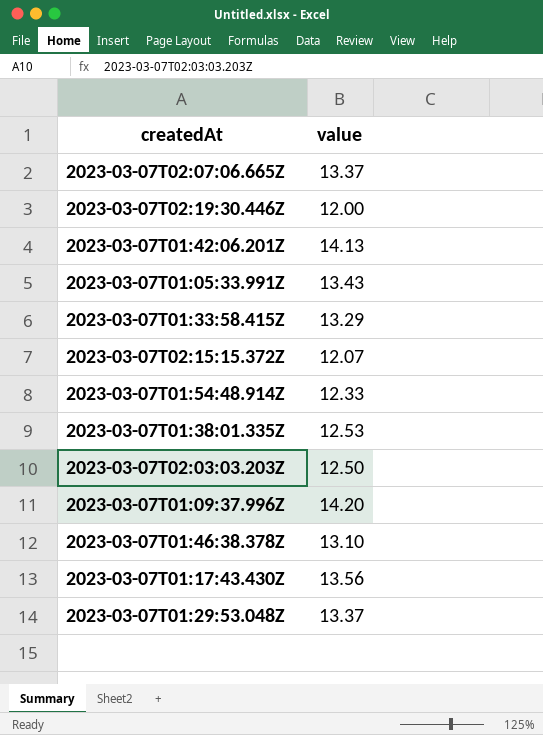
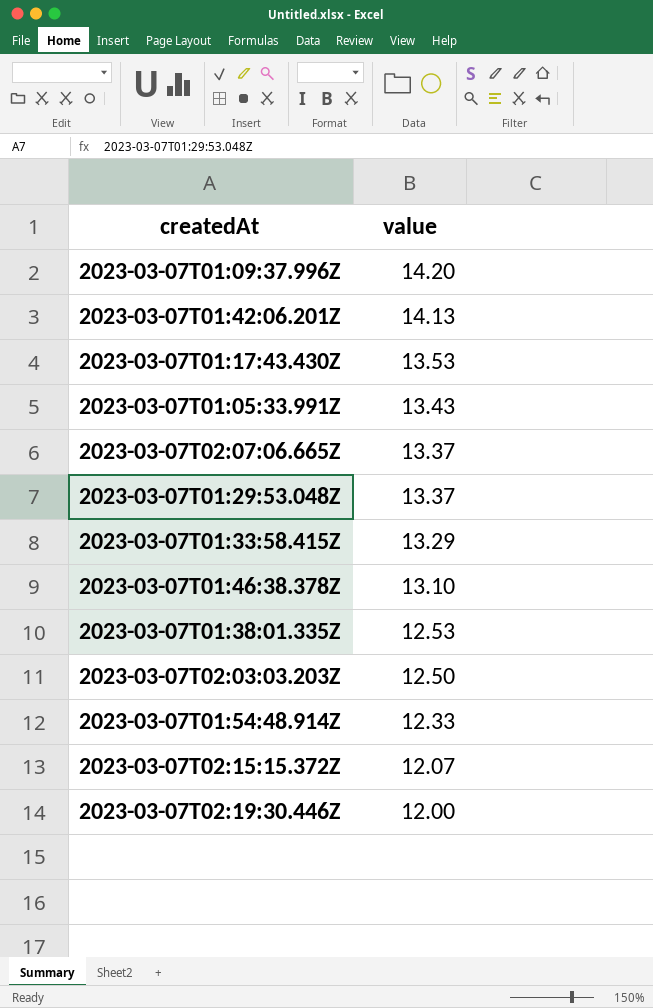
row order: none -> value descending
2023-03-07T01:17:43.430Z | value: 13.56 -> 13.53

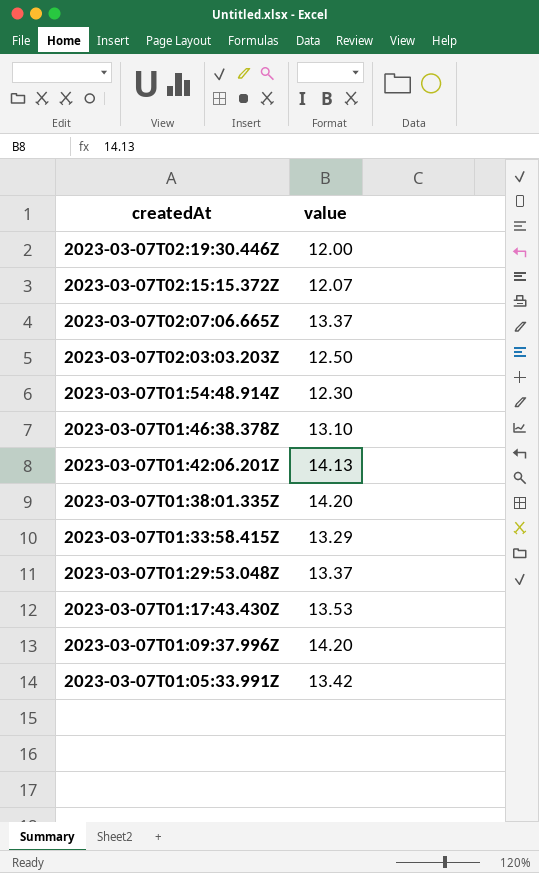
row order: value descending -> createdAt descending
2023-03-07T01:54:48.914Z | value: 12.33 -> 12.30
2023-03-07T01:38:01.335Z | value: 12.53 -> 14.20
2023-03-07T01:05:33.991Z | value: 13.43 -> 13.42

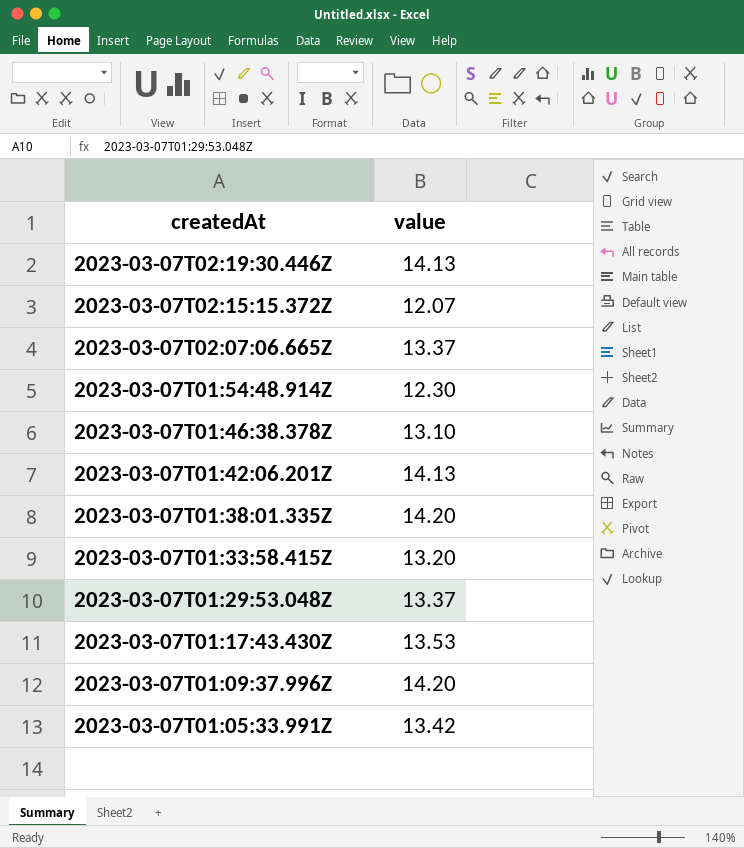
row 2023-03-07T02:03:03.203Z: 12.50 -> none
2023-03-07T02:19:30.446Z | value: 12.00 -> 14.13
2023-03-07T01:33:58.415Z | value: 13.29 -> 13.20

